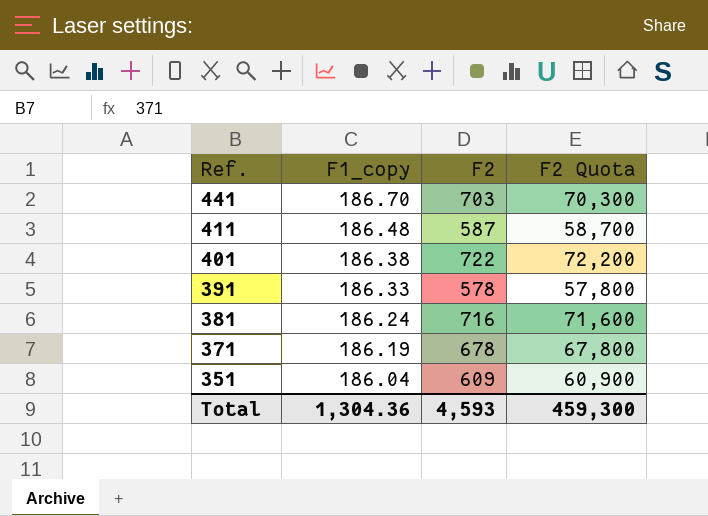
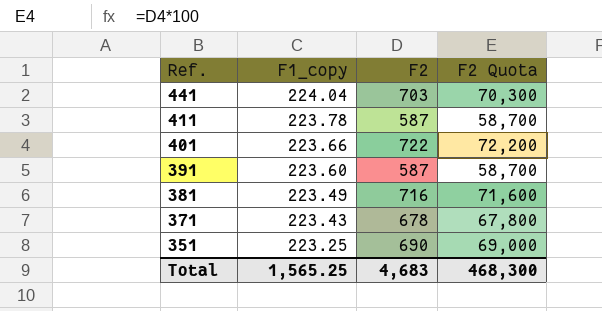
441 | F1_copy: 186.70 -> 224.04
411 | F1_copy: 186.48 -> 223.78
401 | F1_copy: 186.38 -> 223.66
391 | F1_copy: 186.33 -> 223.60
391 | F2: 578 -> 587
391 | F2 Quota: 57,800 -> 58,700
381 | F1_copy: 186.24 -> 223.49
371 | F1_copy: 186.19 -> 223.43
351 | F1_copy: 186.04 -> 223.25
351 | F2: 609 -> 690
351 | F2 Quota: 60,900 -> 69,000
Total | F1_copy: 1,304.36 -> 1,565.25
Total | F2: 4,593 -> 4,683
Total | F2 Quota: 459,300 -> 468,300

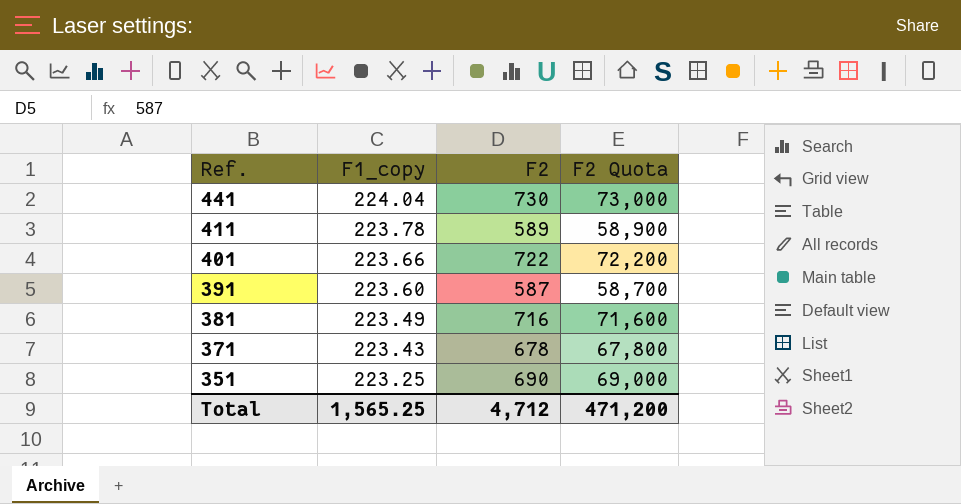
441 | F2: 703 -> 730
441 | F2 Quota: 70,300 -> 73,000
411 | F2: 587 -> 589
411 | F2 Quota: 58,700 -> 58,900
Total | F2: 4,683 -> 4,712
Total | F2 Quota: 468,300 -> 471,200

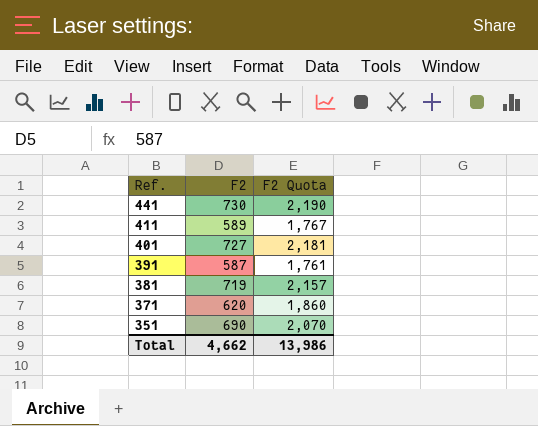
column F1_copy | position: 2 -> none
column F2 Quota | formula: [F2] * 100 -> [F2] * 3
401 | F2: 722 -> 727
381 | F2: 716 -> 719
371 | F2: 678 -> 620
Total | F2: 4,712 -> 4,662
Total | F2 Quota: 471,200 -> 13,986

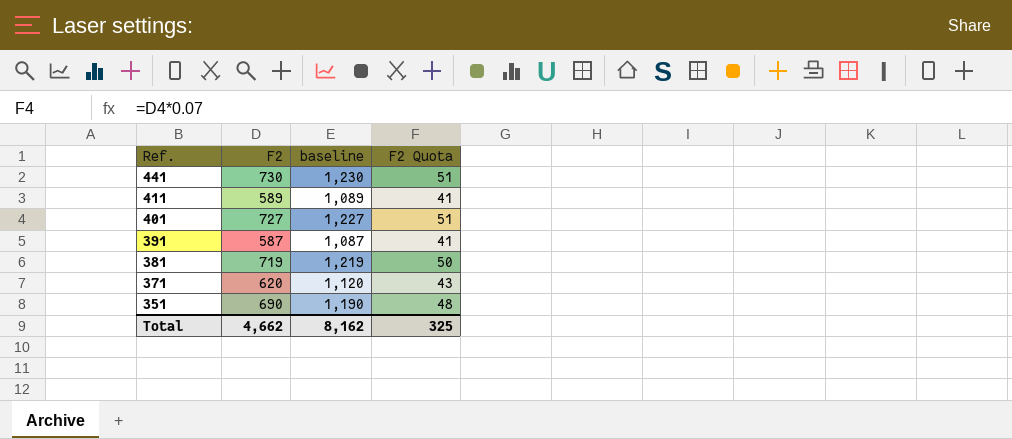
column baseline | formula: none -> [F2] + 500
column F2 Quota | formula: [F2] * 3 -> [F2] * 0.07
Total | F2 Quota: 13,986 -> 325

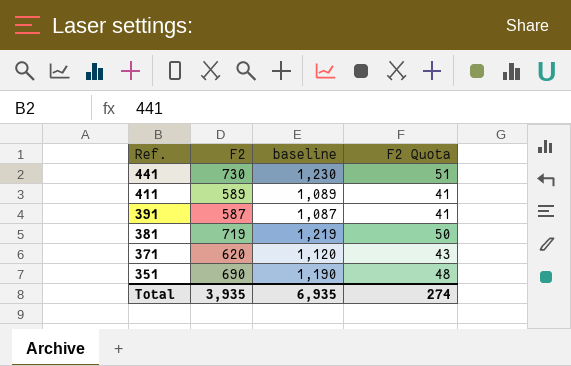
row 401: 727 | 1,227 | 51 -> none
Total | F2: 4,662 -> 3,935
Total | baseline: 8,162 -> 6,935
Total | F2 Quota: 325 -> 274

